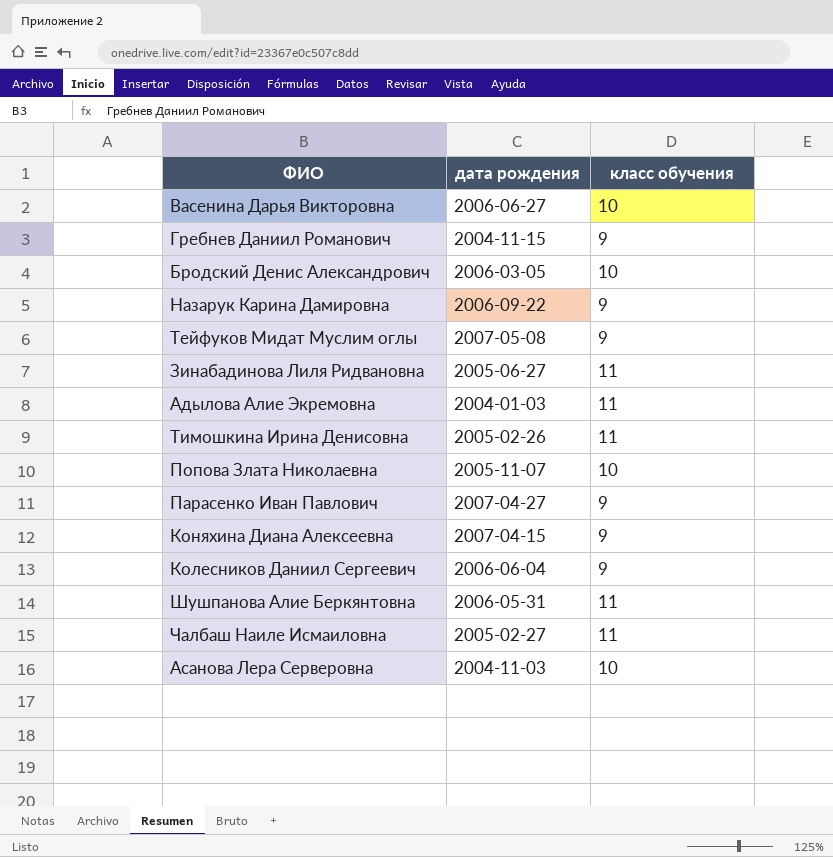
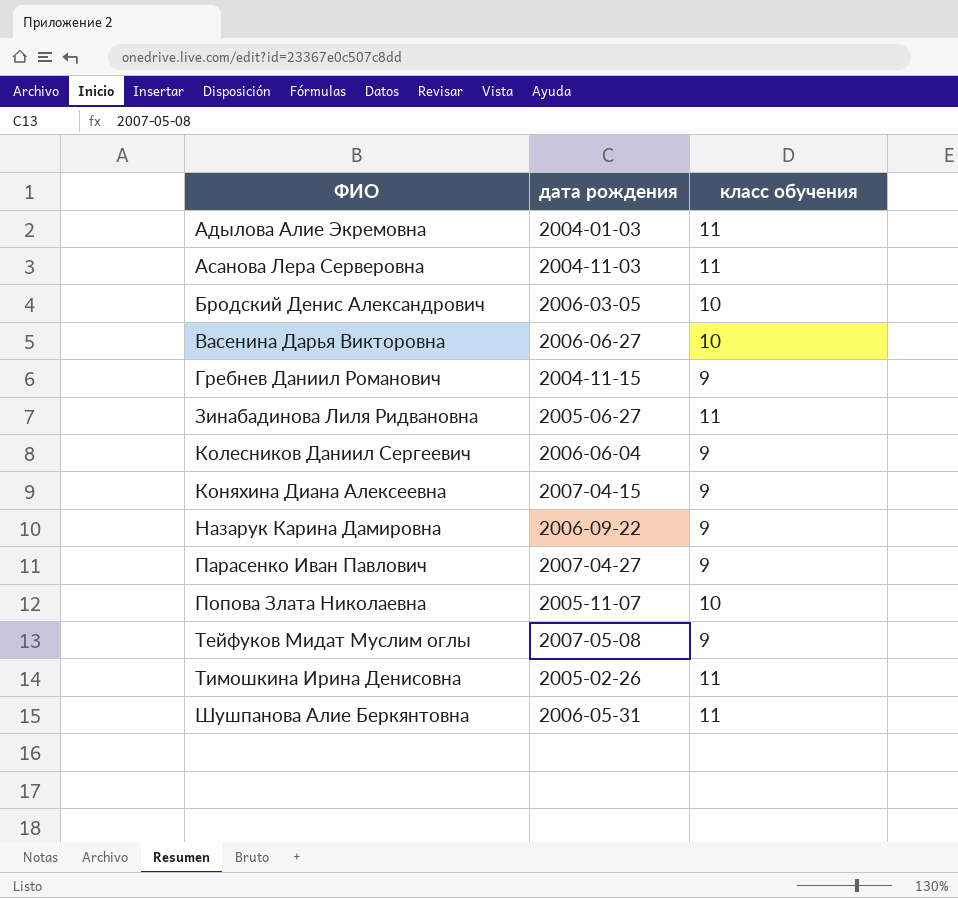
row order: none -> ФИО ascending
row Чалбаш Наиле Исмаиловна: 2005-02-27 | 11 -> none
Асанова Лера Серверовна | класс обучения: 10 -> 11

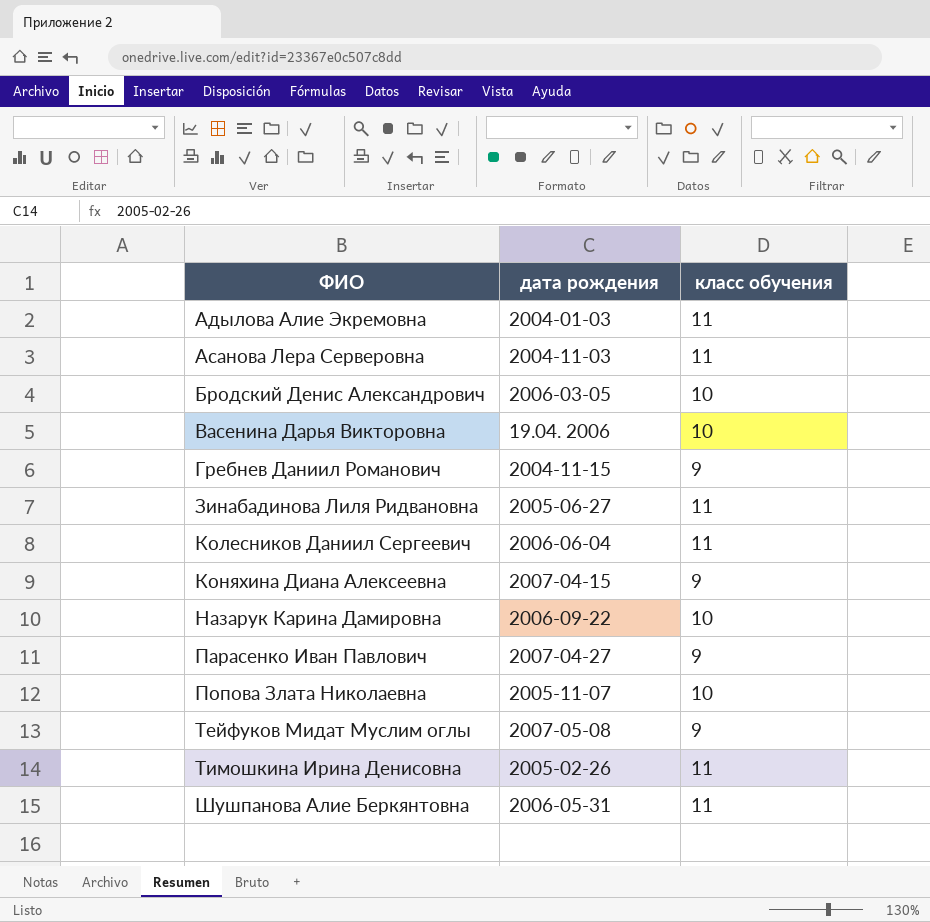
Васенина Дарья Викторовна | дата рождения: 2006-06-27 -> 19.04. 2006
Колесников Даниил Сергеевич | класс обучения: 9 -> 11
Назарук Карина Дамировна | класс обучения: 9 -> 10

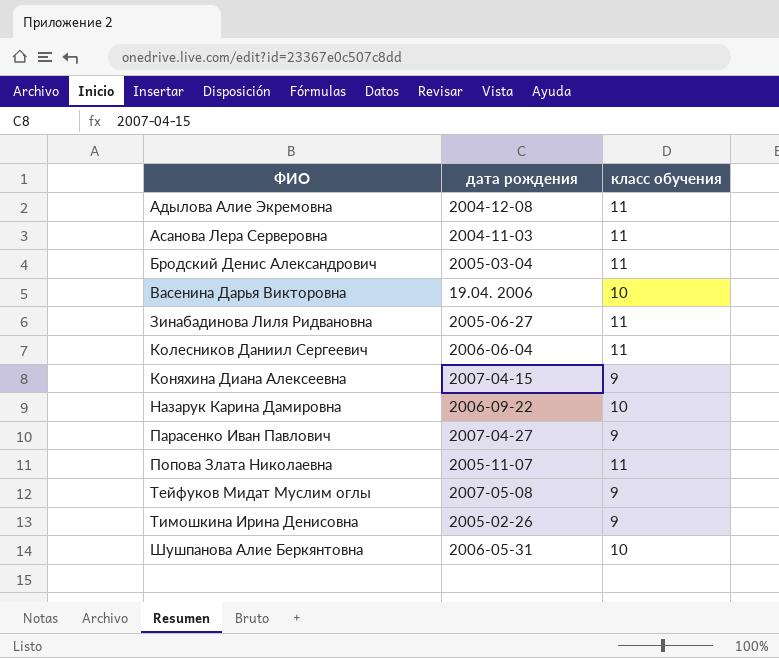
row Гребнев Даниил Романович: 2004-11-15 | 9 -> none
Адылова Алие Экремовна | дата рождения: 2004-01-03 -> 2004-12-08
Бродский Денис Александрович | дата рождения: 2006-03-05 -> 2005-03-04
Бродский Денис Александрович | класс обучения: 10 -> 11
Попова Злата Николаевна | класс обучения: 10 -> 11
Тимошкина Ирина Денисовна | класс обучения: 11 -> 9
Шушпанова Алие Беркянтовна | класс обучения: 11 -> 10

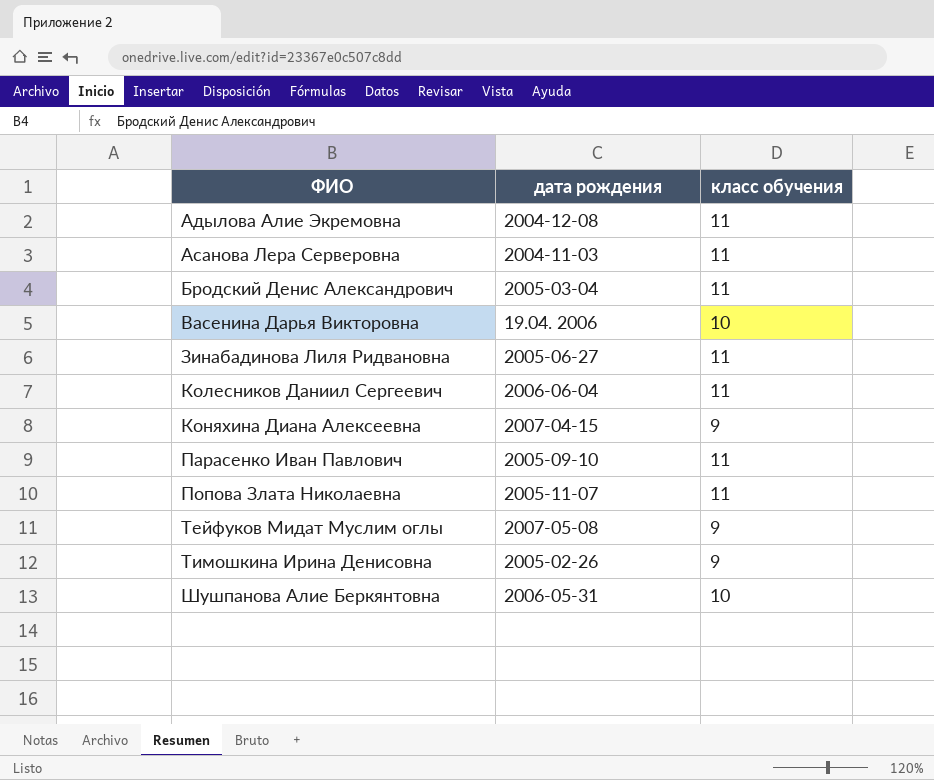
row Назарук Карина Дамировна: 2006-09-22 | 10 -> none
Парасенко Иван Павлович | дата рождения: 2007-04-27 -> 2005-09-10
Парасенко Иван Павлович | класс обучения: 9 -> 11

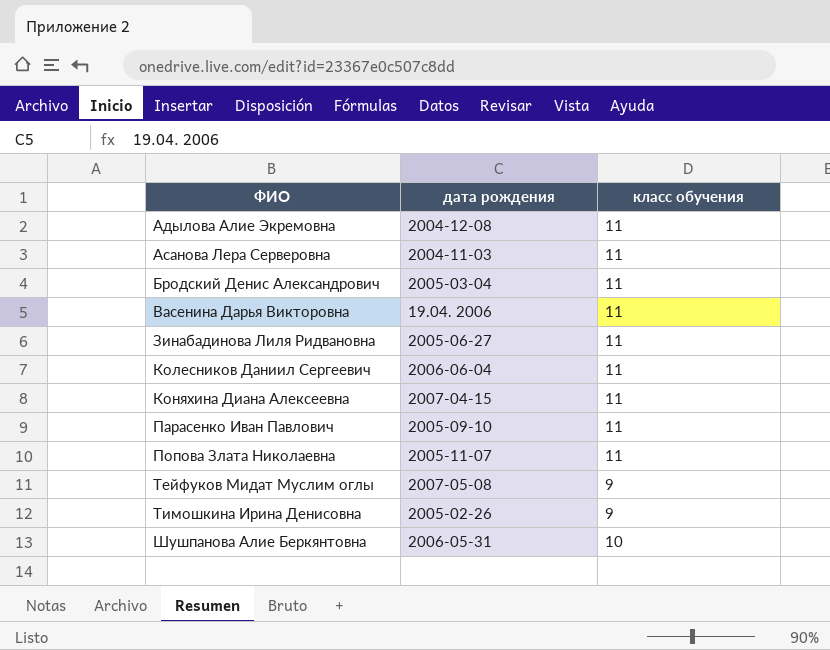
Васенина Дарья Викторовна | класс обучения: 10 -> 11
Коняхина Диана Алексеевна | класс обучения: 9 -> 11

